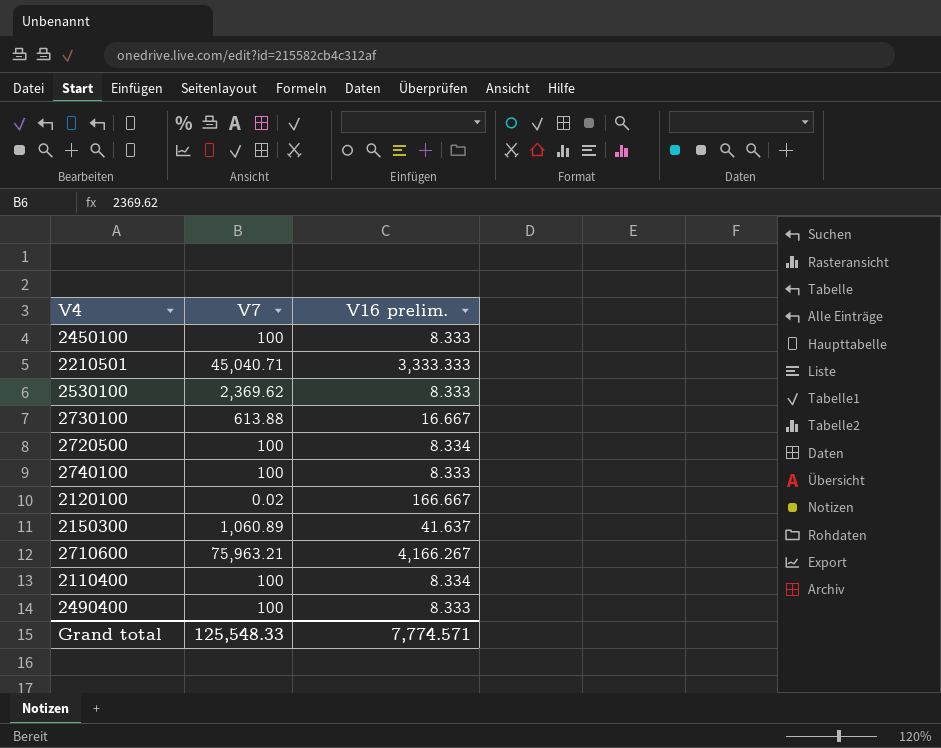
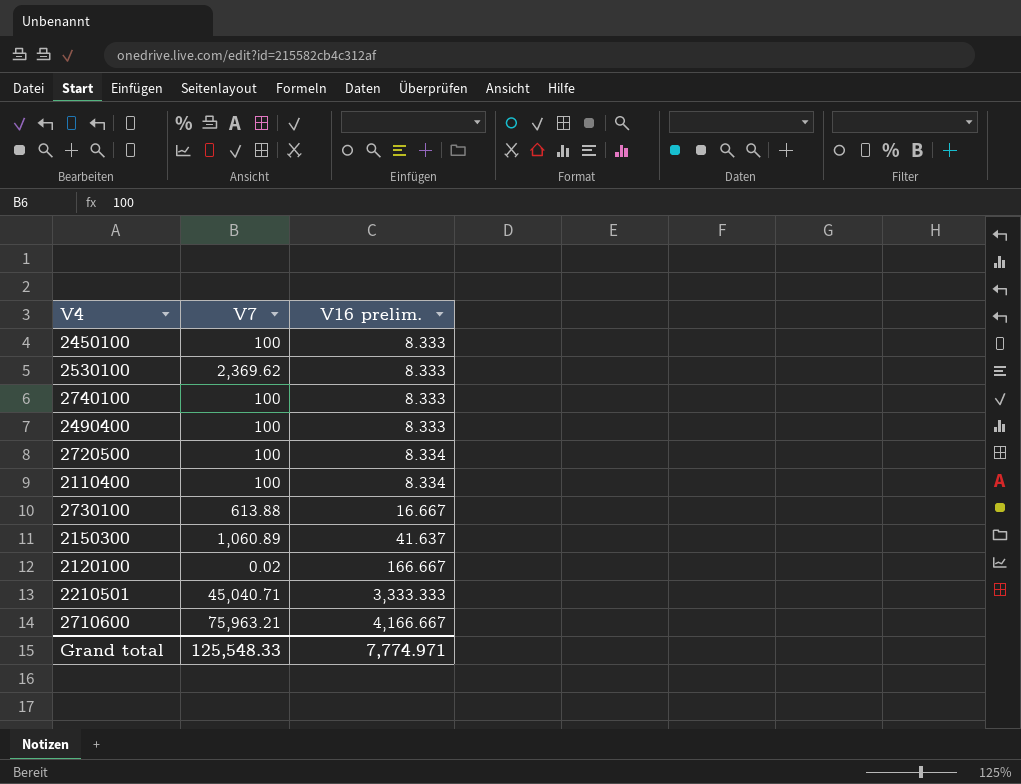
row order: none -> V16 prelim. ascending
2710600 | V16 prelim.: 4,166.267 -> 4,166.667
Grand total | V16 prelim.: 7,774.571 -> 7,774.971

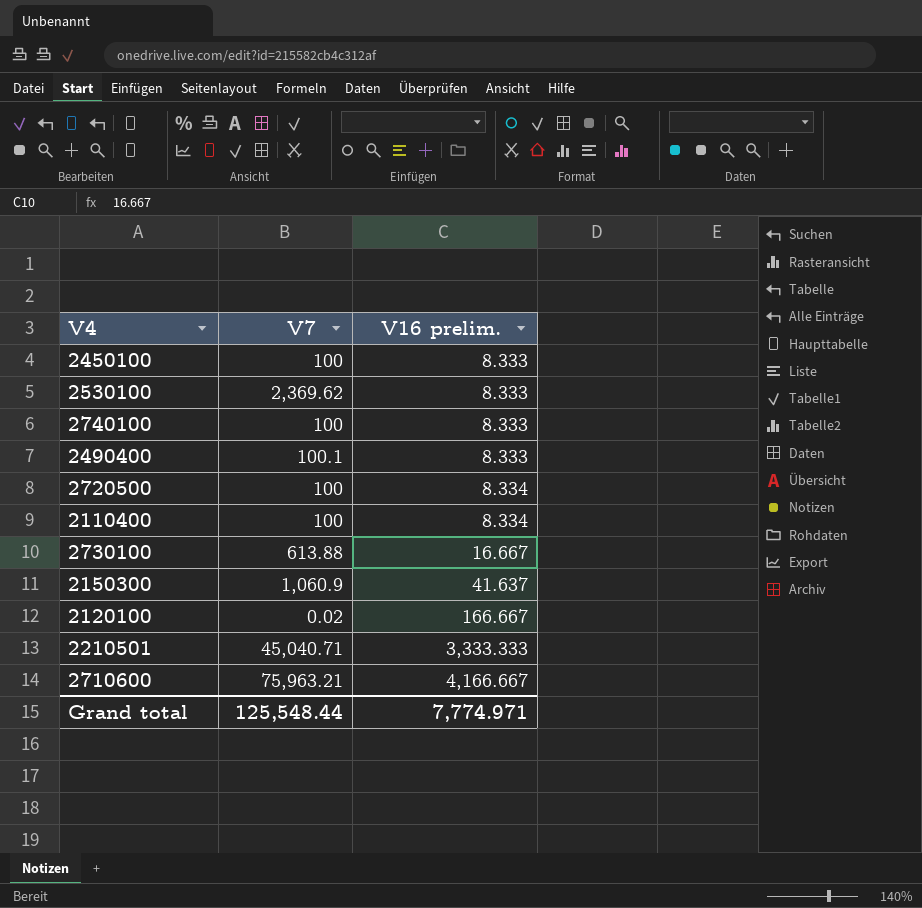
2490400 | V7: 100 -> 100.1
2150300 | V7: 1,060.89 -> 1,060.9
Grand total | V7: 125,548.33 -> 125,548.44

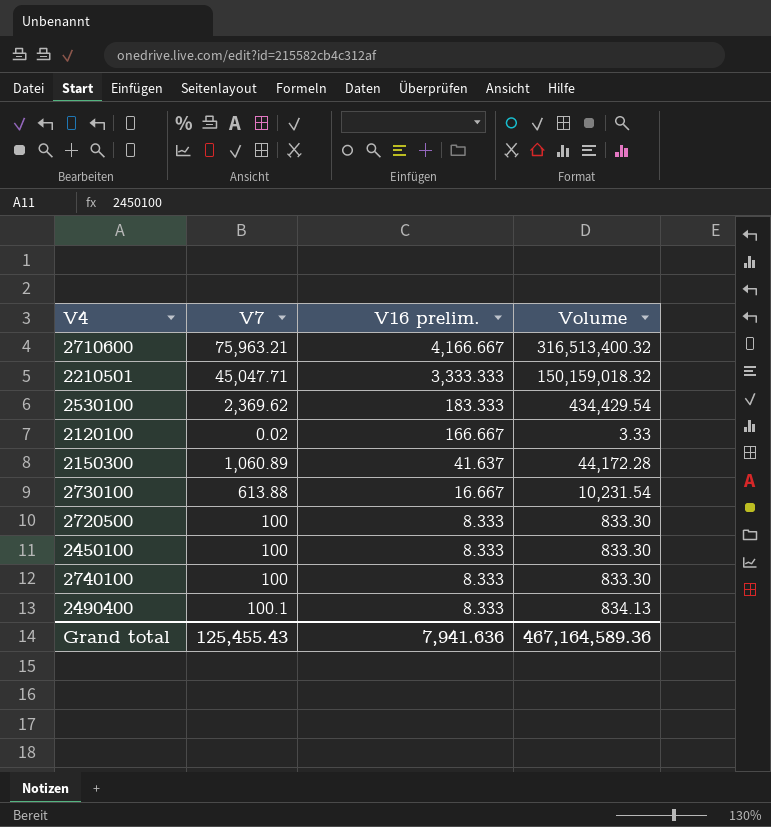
row order: V16 prelim. ascending -> V16 prelim. descending
column Volume | formula: none -> [V7] * [V16 prelim.]
row 2110400: 100 | 8.334 -> none
2210501 | V7: 45,040.71 -> 45,047.71
2530100 | V16 prelim.: 8.333 -> 183.333
2150300 | V7: 1,060.9 -> 1,060.89
2720500 | V16 prelim.: 8.334 -> 8.333
Grand total | V7: 125,548.44 -> 125,455.43
Grand total | V16 prelim.: 7,774.971 -> 7,941.636

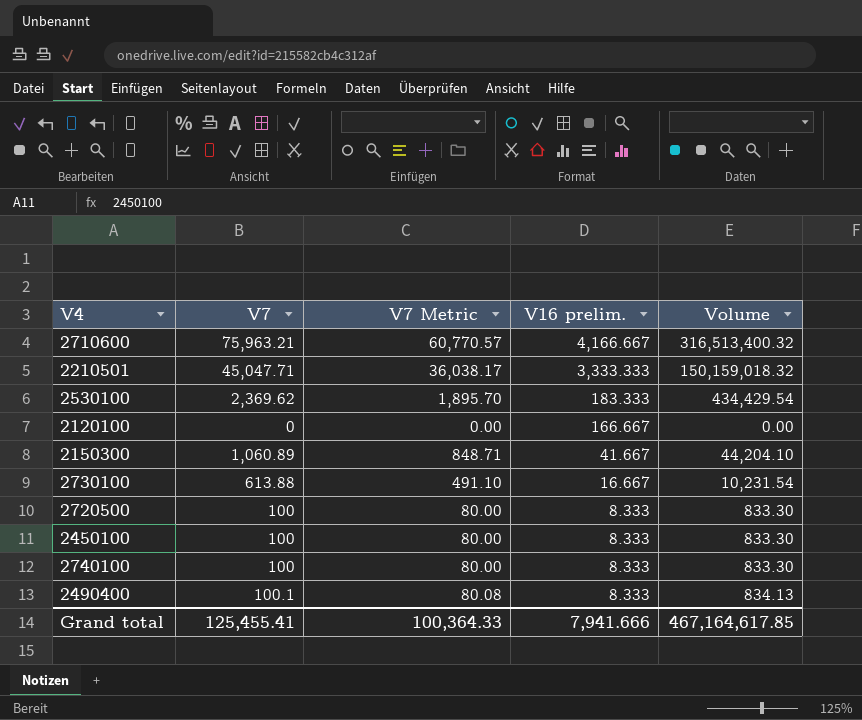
column V7 Metric | formula: none -> [V7] * 0.8
2120100 | V7: 0.02 -> 0
2120100 | Volume: 3.33 -> 0.00
2150300 | V16 prelim.: 41.637 -> 41.667
2150300 | Volume: 44,172.28 -> 44,204.10
Grand total | V7: 125,455.43 -> 125,455.41
Grand total | V16 prelim.: 7,941.636 -> 7,941.666
Grand total | Volume: 467,164,589.36 -> 467,164,617.85

